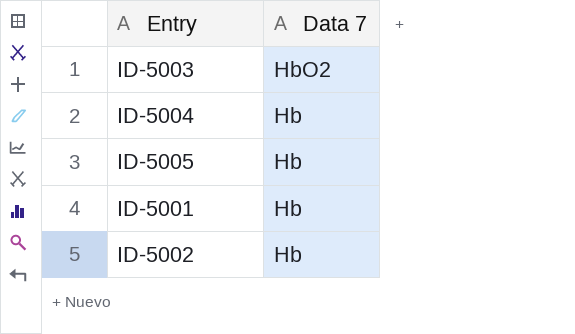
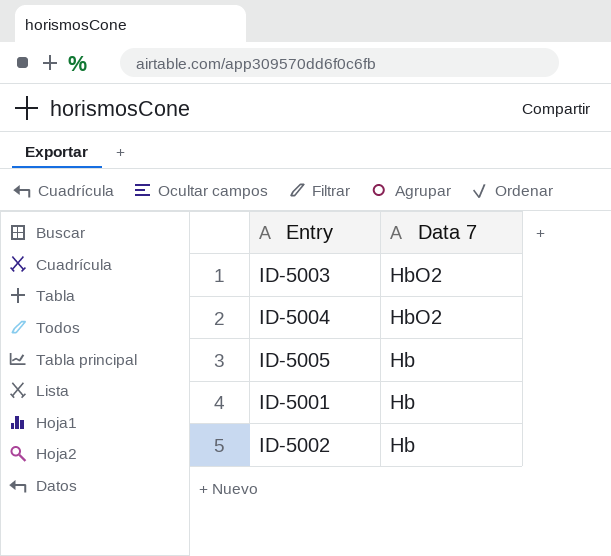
ID-5004 | Data 7: Hb -> HbO2

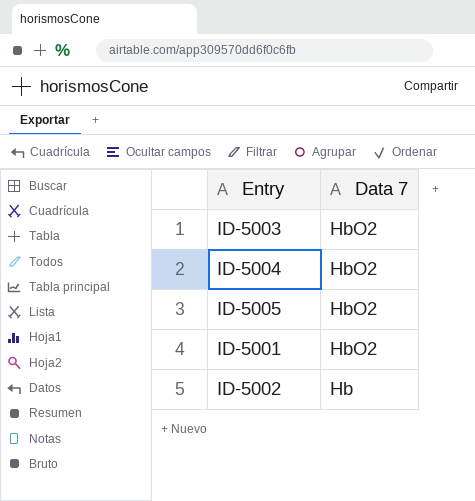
ID-5005 | Data 7: Hb -> HbO2
ID-5001 | Data 7: Hb -> HbO2

